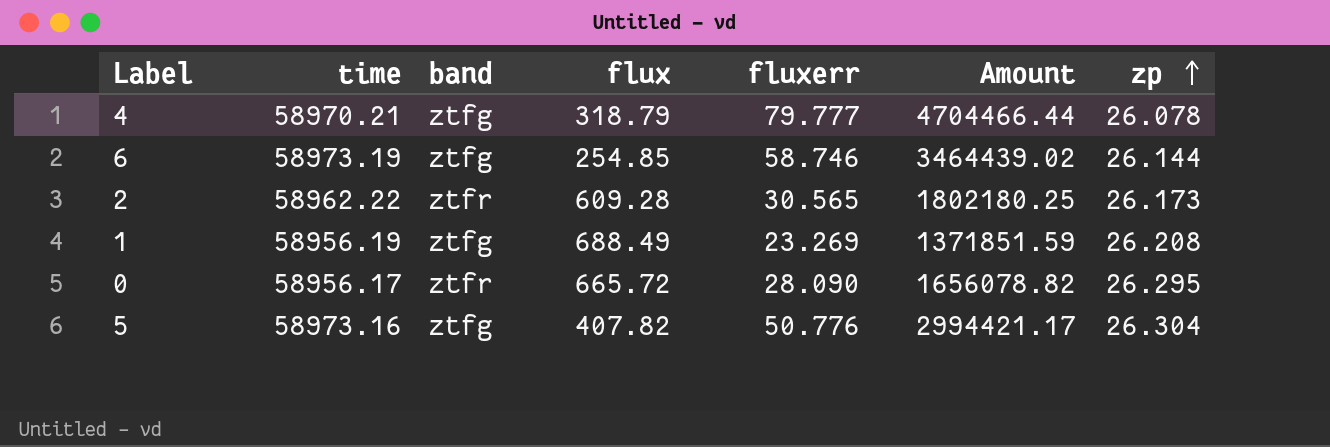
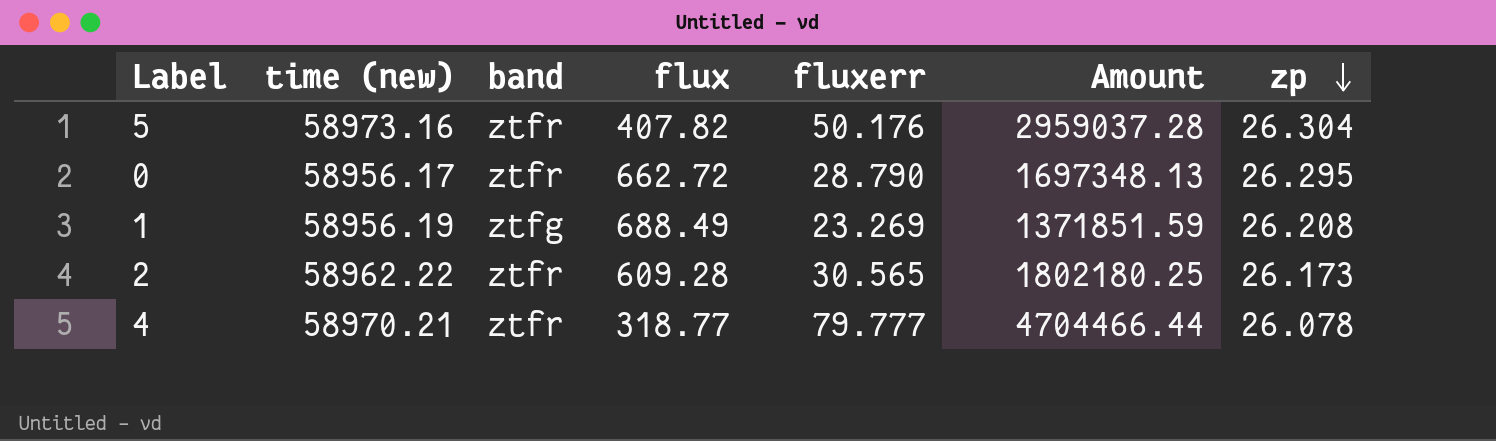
row order: zp ascending -> zp descending
column name: time -> time (new)
row 6: 58973.19 | ztfg | 254.85 | 58.746 | 3464439.02 | 26.144 -> none
5 | band: ztfg -> ztfr
5 | fluxerr: 50.776 -> 50.176
5 | Amount: 2994421.17 -> 2959037.28
0 | flux: 665.72 -> 662.72
0 | fluxerr: 28.090 -> 28.790
0 | Amount: 1656078.82 -> 1697348.13
4 | band: ztfg -> ztfr
4 | flux: 318.79 -> 318.77

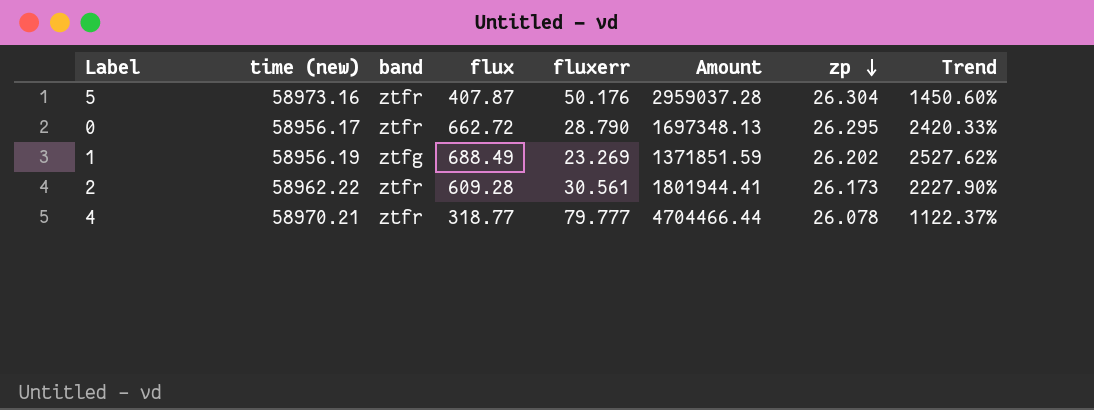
column Trend | formula: none -> ([flux] - [zp]) / [zp]
5 | flux: 407.82 -> 407.87
1 | zp: 26.208 -> 26.202
2 | fluxerr: 30.565 -> 30.561
2 | Amount: 1802180.25 -> 1801944.41

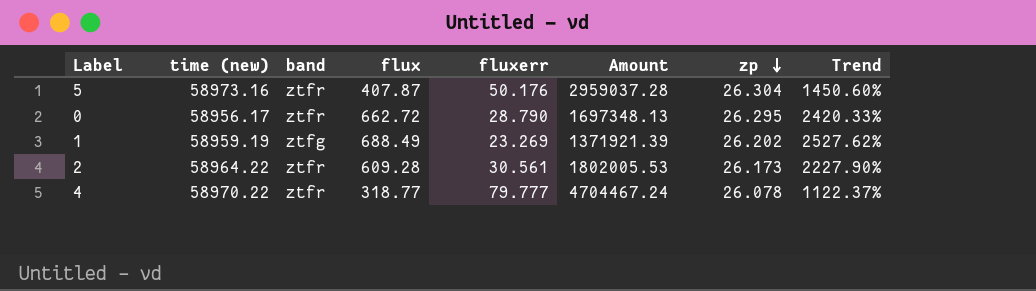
1 | time (new): 58956.19 -> 58959.19
1 | Amount: 1371851.59 -> 1371921.39
2 | time (new): 58962.22 -> 58964.22
2 | Amount: 1801944.41 -> 1802005.53
4 | time (new): 58970.21 -> 58970.22
4 | Amount: 4704466.44 -> 4704467.24

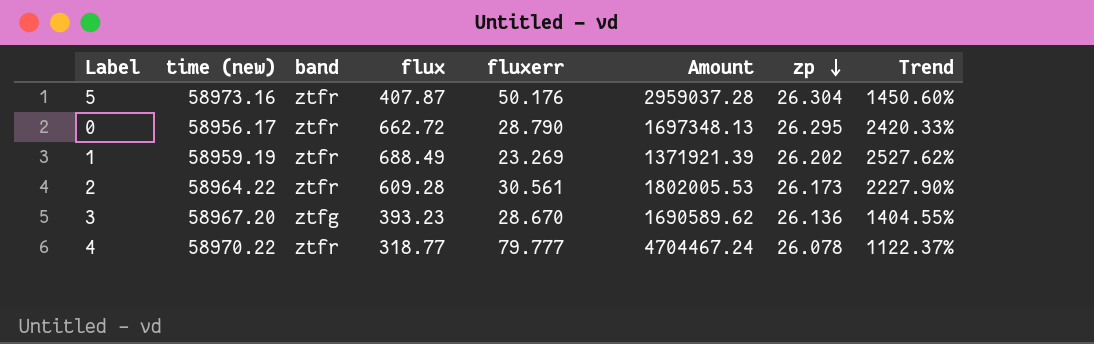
1 | band: ztfg -> ztfr
row 3: none -> 58967.20 | ztfg | 393.23 | 28.670 | 1690589.62 | 26.136 | 1404.55%

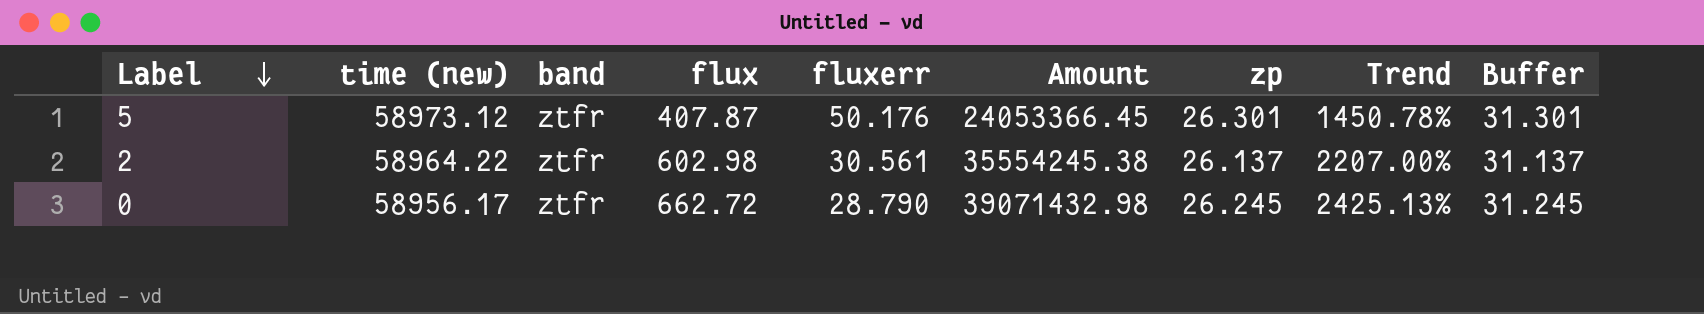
row order: zp descending -> Label descending
column Amount | formula: [time (new)] * [fluxerr] -> [time (new)] * [flux]
column Buffer | formula: none -> [zp] + 5
row 1: 58959.19 | ztfr | 688.49 | 23.269 | 1371921.39 | 26.202 | 2527.62% -> none
row 3: 58967.20 | ztfg | 393.23 | 28.670 | 1690589.62 | 26.136 | 1404.55% -> none
row 4: 58970.22 | ztfr | 318.77 | 79.777 | 4704467.24 | 26.078 | 1122.37% -> none
5 | time (new): 58973.16 -> 58973.12
5 | zp: 26.304 -> 26.301
5 | Trend: 1450.60% -> 1450.78%
2 | flux: 609.28 -> 602.98
2 | zp: 26.173 -> 26.137
2 | Trend: 2227.90% -> 2207.00%
0 | zp: 26.295 -> 26.245
0 | Trend: 2420.33% -> 2425.13%

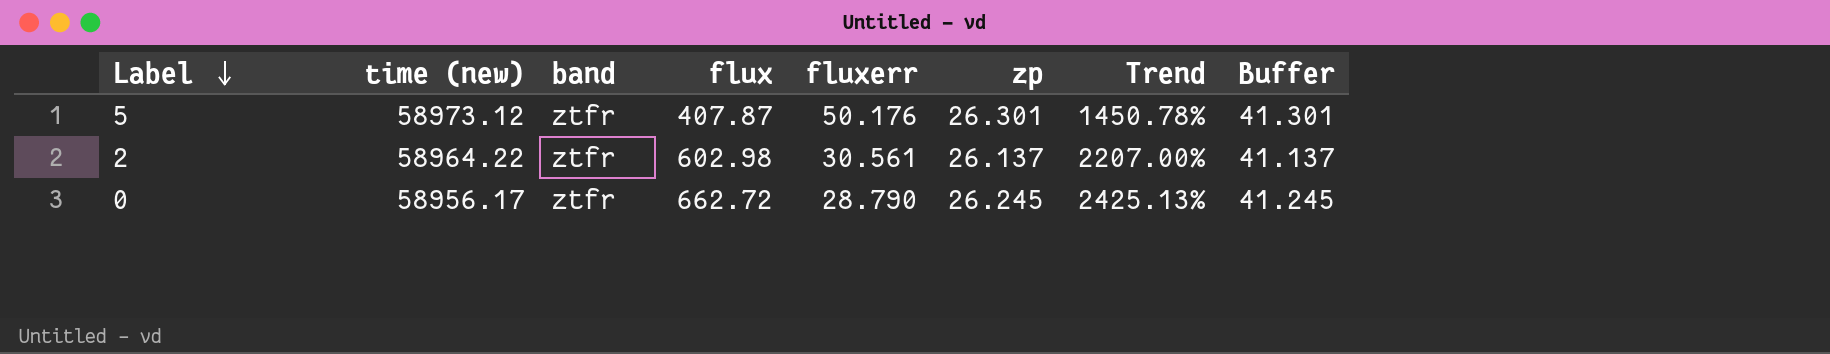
column Amount | formula: [time (new)] * [flux] -> none
column Buffer | formula: [zp] + 5 -> [zp] + 15

